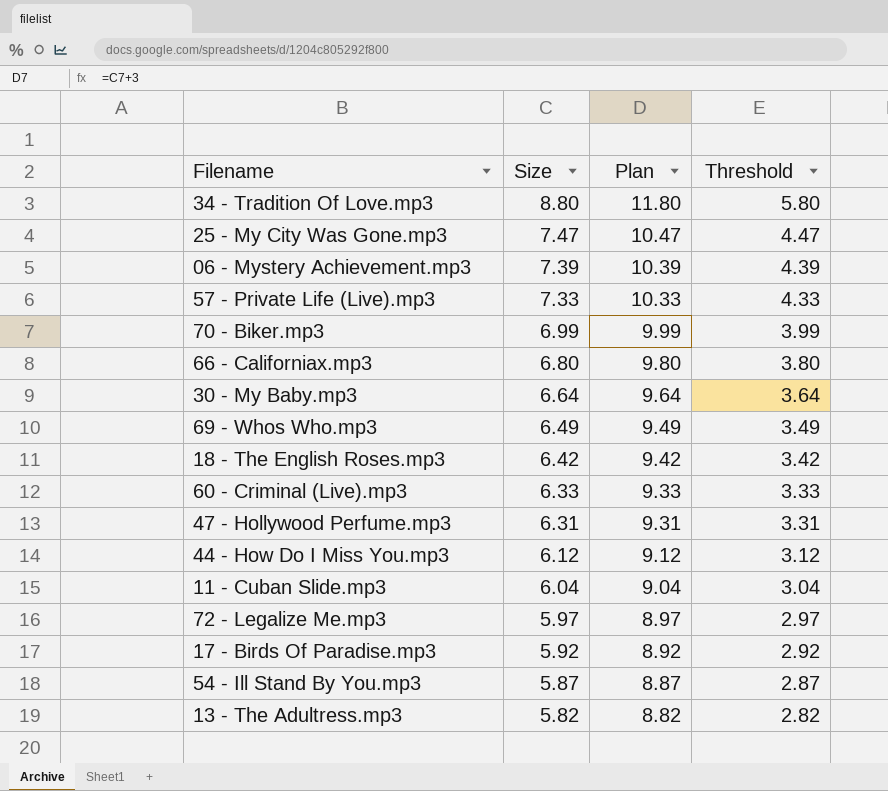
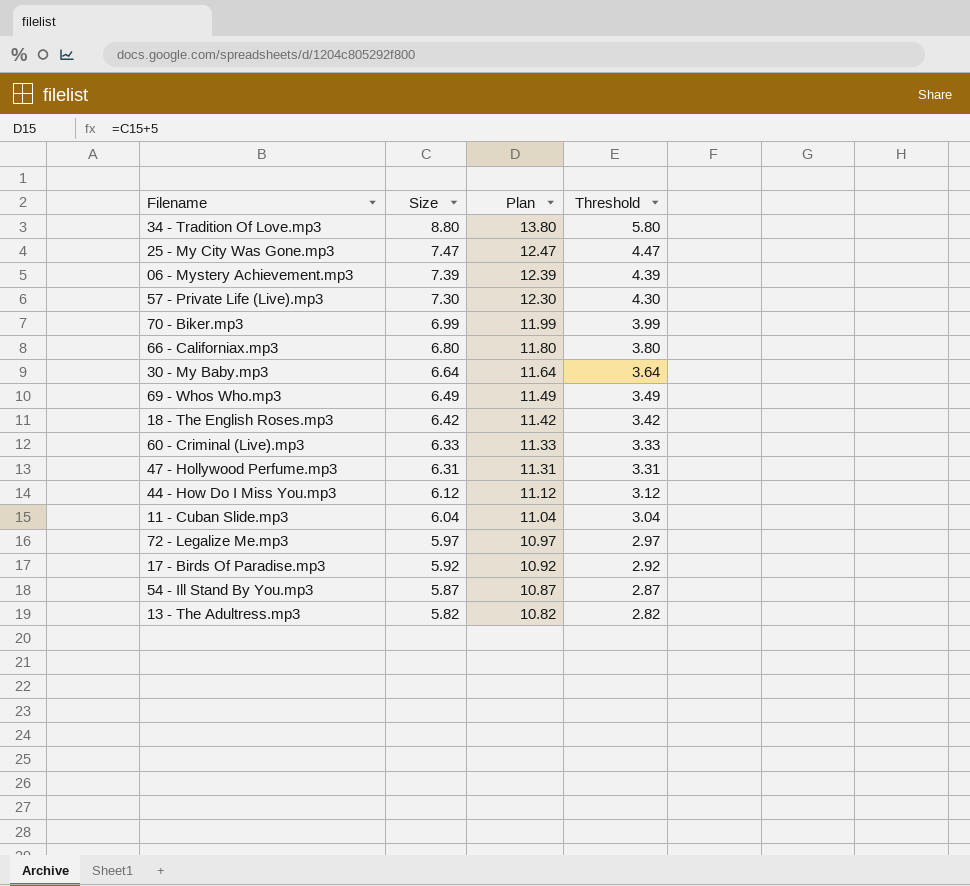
column Plan | formula: [Size] + 3 -> [Size] + 5
57 - Private Life (Live).mp3 | Size: 7.33 -> 7.30
57 - Private Life (Live).mp3 | Threshold: 4.33 -> 4.30

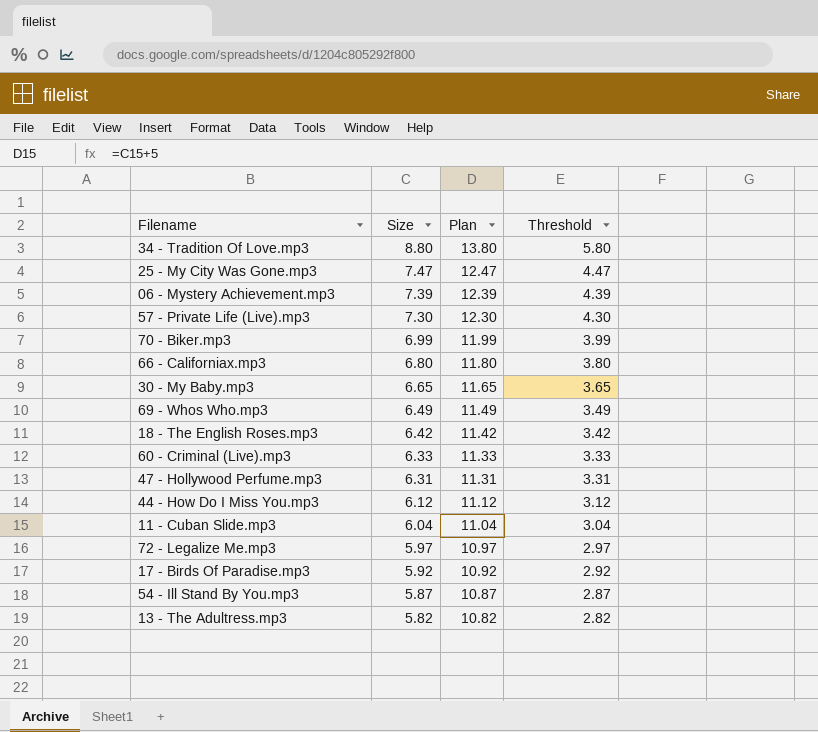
30 - My Baby.mp3 | Size: 6.64 -> 6.65
30 - My Baby.mp3 | Plan: 11.64 -> 11.65
30 - My Baby.mp3 | Threshold: 3.64 -> 3.65

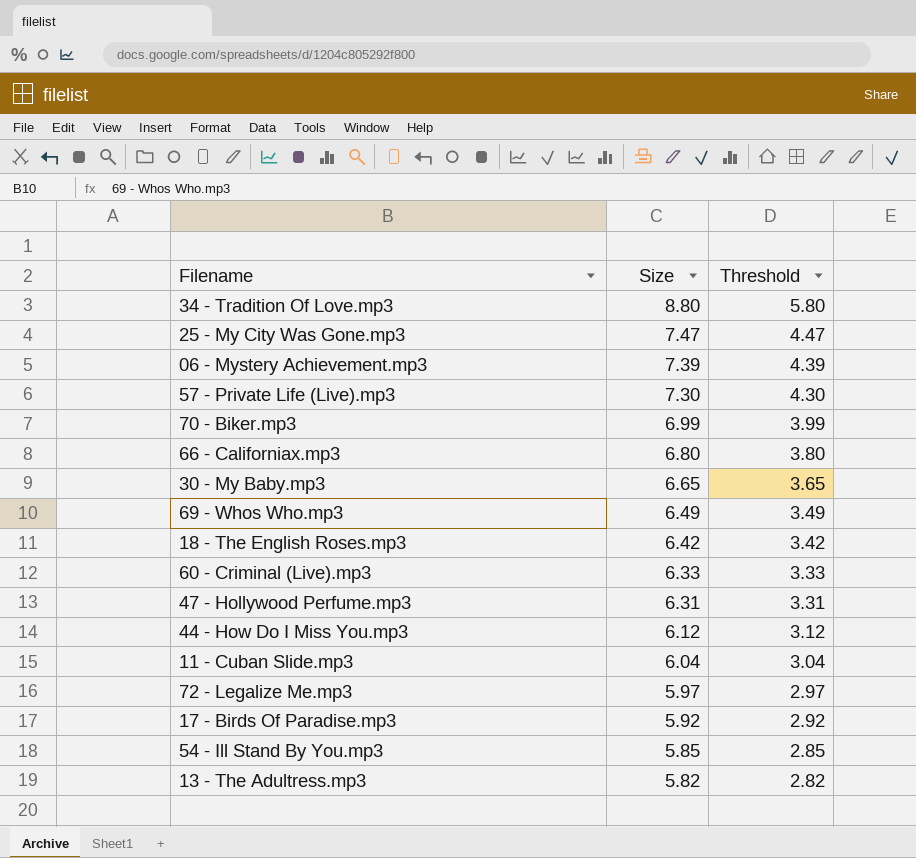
column Plan | formula: [Size] + 5 -> none
54 - Ill Stand By You.mp3 | Size: 5.87 -> 5.85
54 - Ill Stand By You.mp3 | Threshold: 2.87 -> 2.85

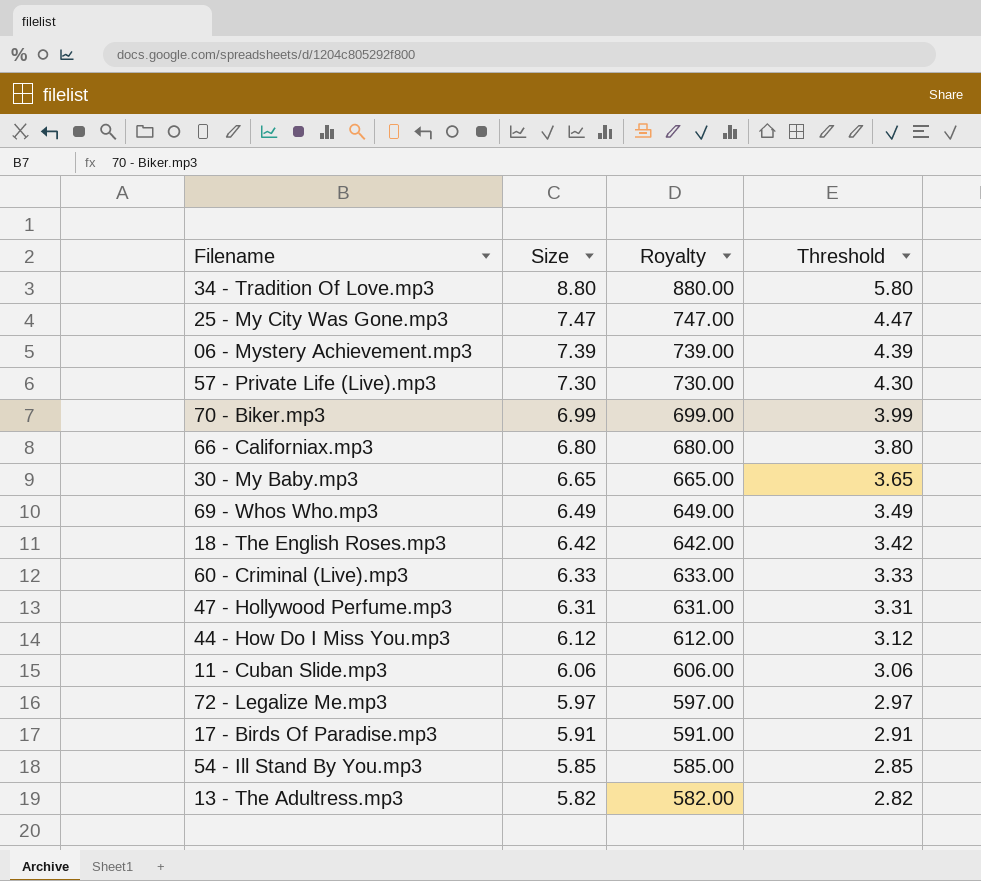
column Royalty | formula: none -> [Size] * 100
11 - Cuban Slide.mp3 | Size: 6.04 -> 6.06
11 - Cuban Slide.mp3 | Threshold: 3.04 -> 3.06
17 - Birds Of Paradise.mp3 | Size: 5.92 -> 5.91
17 - Birds Of Paradise.mp3 | Threshold: 2.92 -> 2.91

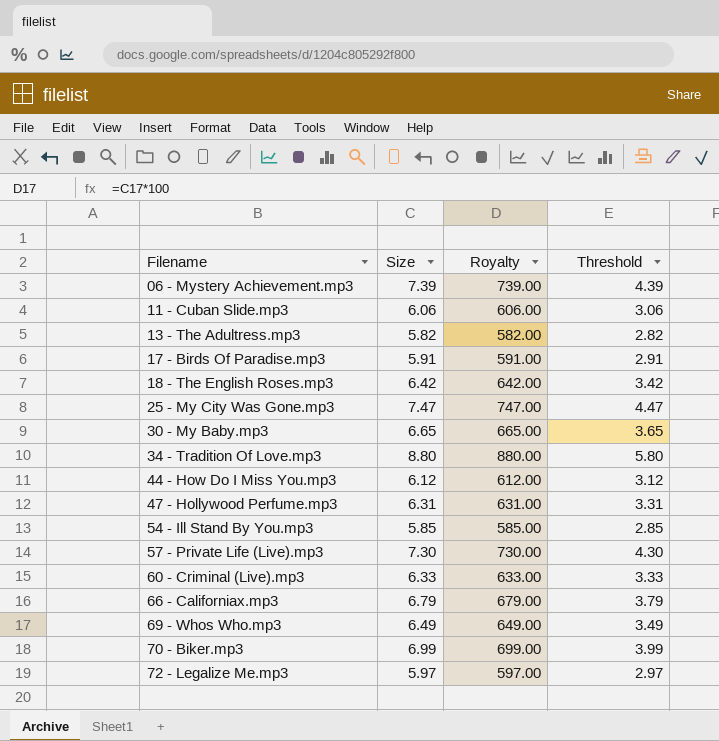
row order: Size descending -> Filename ascending
66 - Californiax.mp3 | Size: 6.80 -> 6.79
66 - Californiax.mp3 | Royalty: 680.00 -> 679.00
66 - Californiax.mp3 | Threshold: 3.80 -> 3.79

